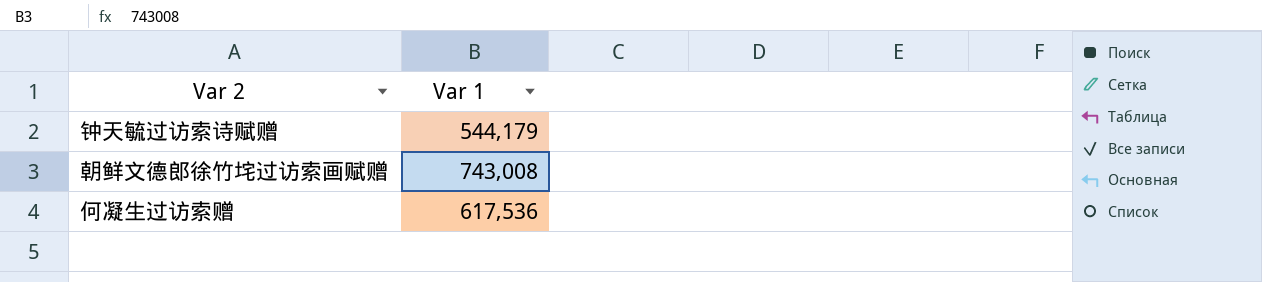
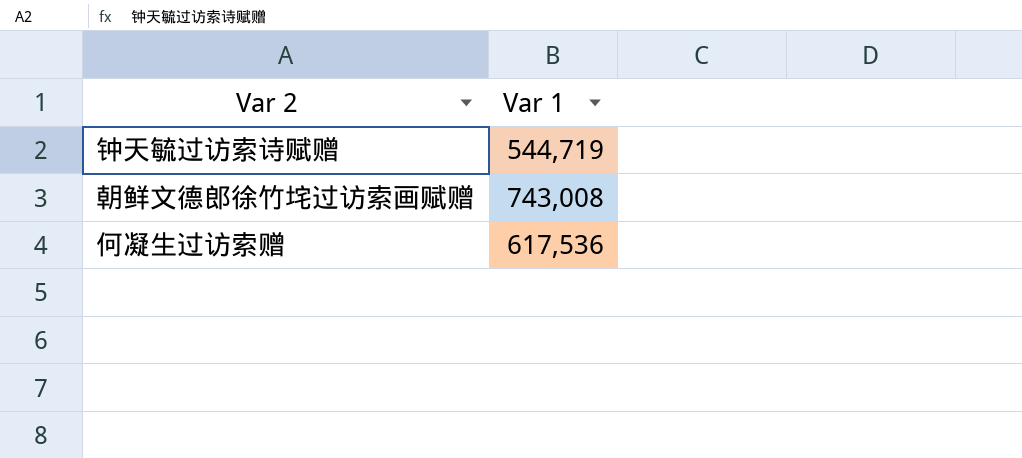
钟天毓过访索诗赋赠 | Var 1: 544,179 -> 544,719

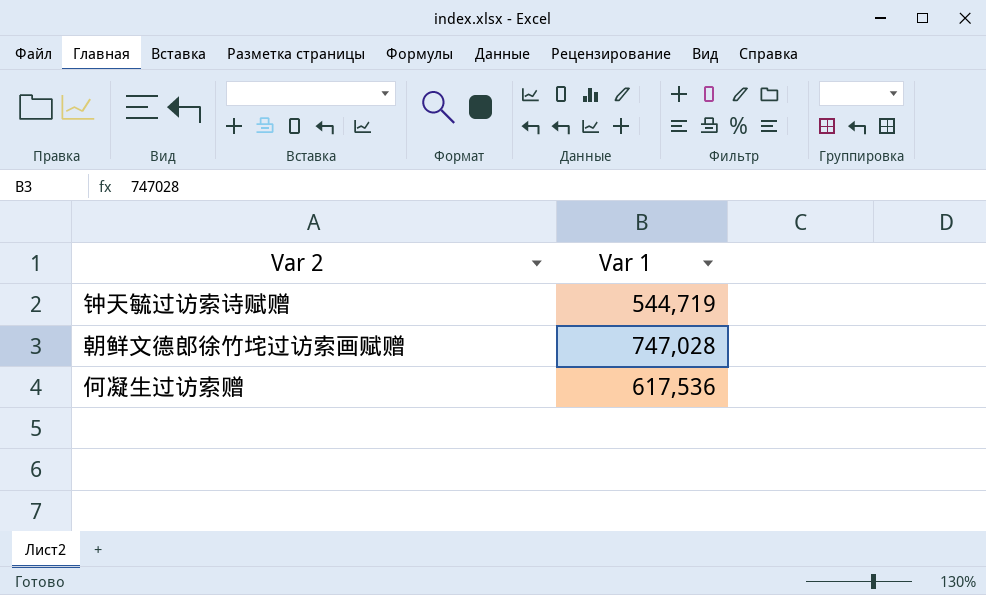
朝鲜文德郎徐竹垞过访索画赋赠 | Var 1: 743,008 -> 747,028

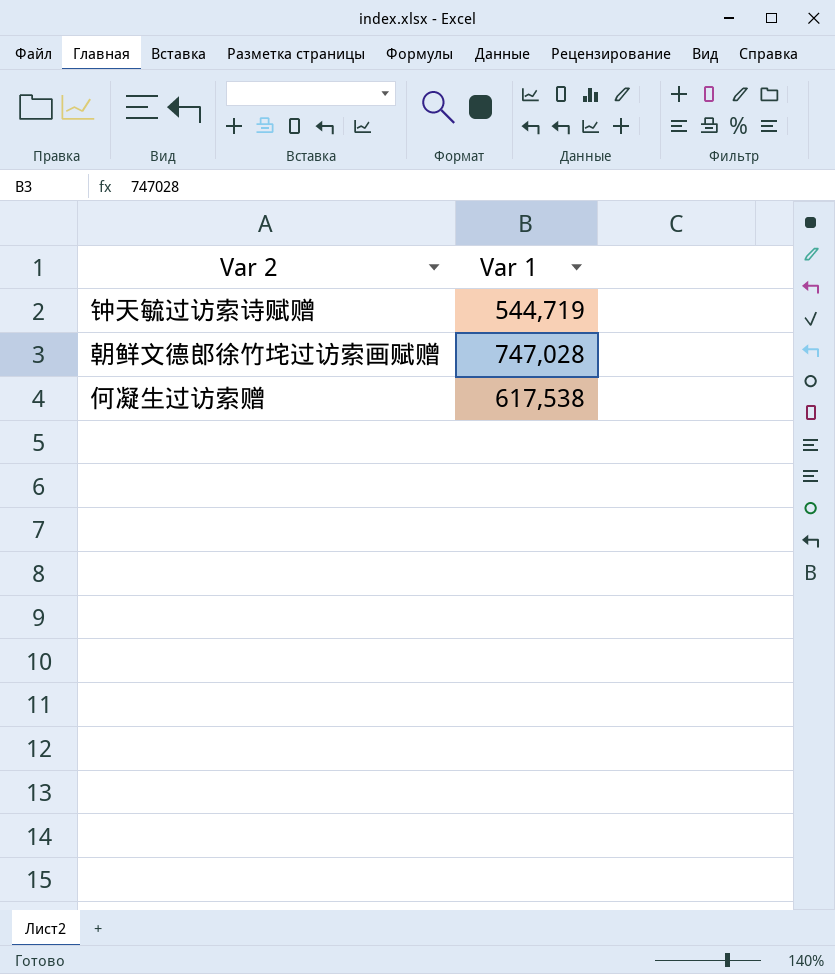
何凝生过访索赠 | Var 1: 617,536 -> 617,538

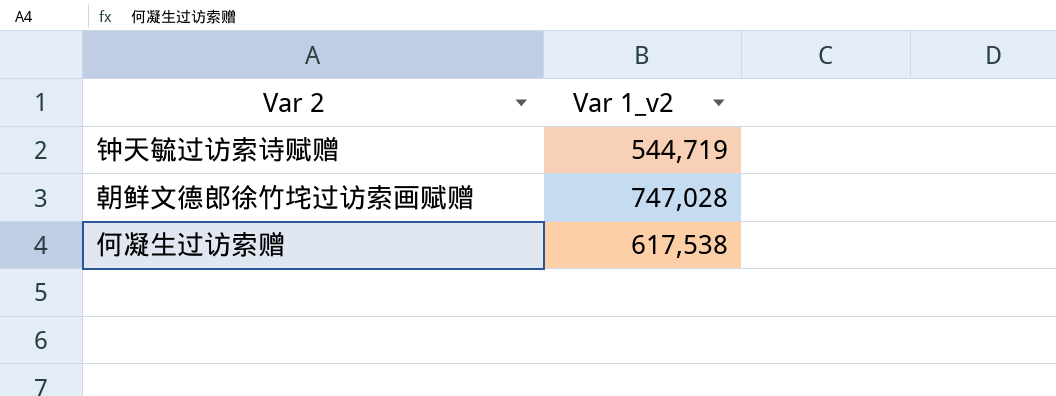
column name: Var 1 -> Var 1_v2

